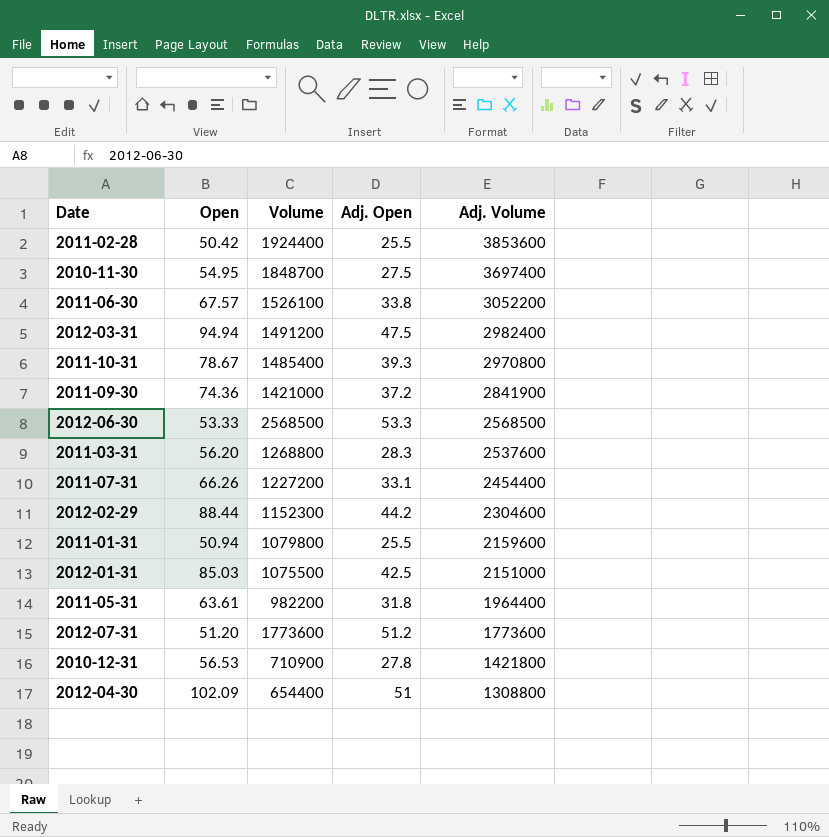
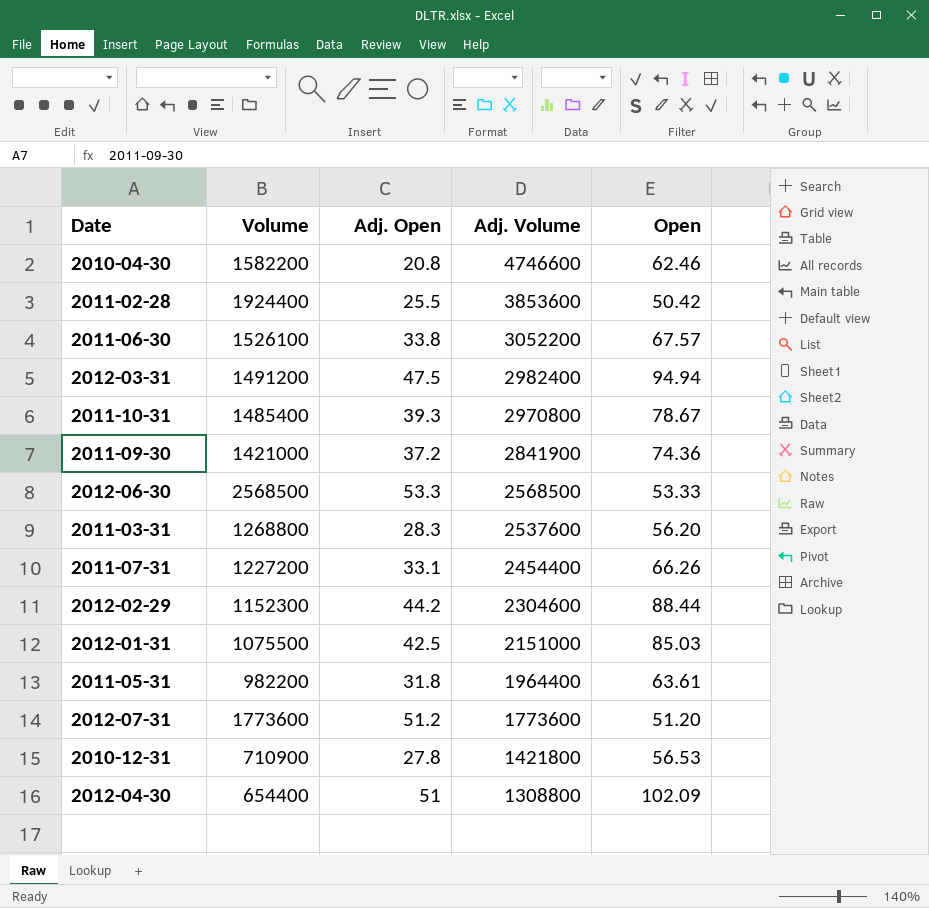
column Open | position: 2 -> 5
row 2010-11-30: 54.95 | 1848700 | 27.5 | 3697400 -> none
row 2011-01-31: 50.94 | 1079800 | 25.5 | 2159600 -> none
row 2010-04-30: none -> 1582200 | 20.8 | 4746600 | 62.46

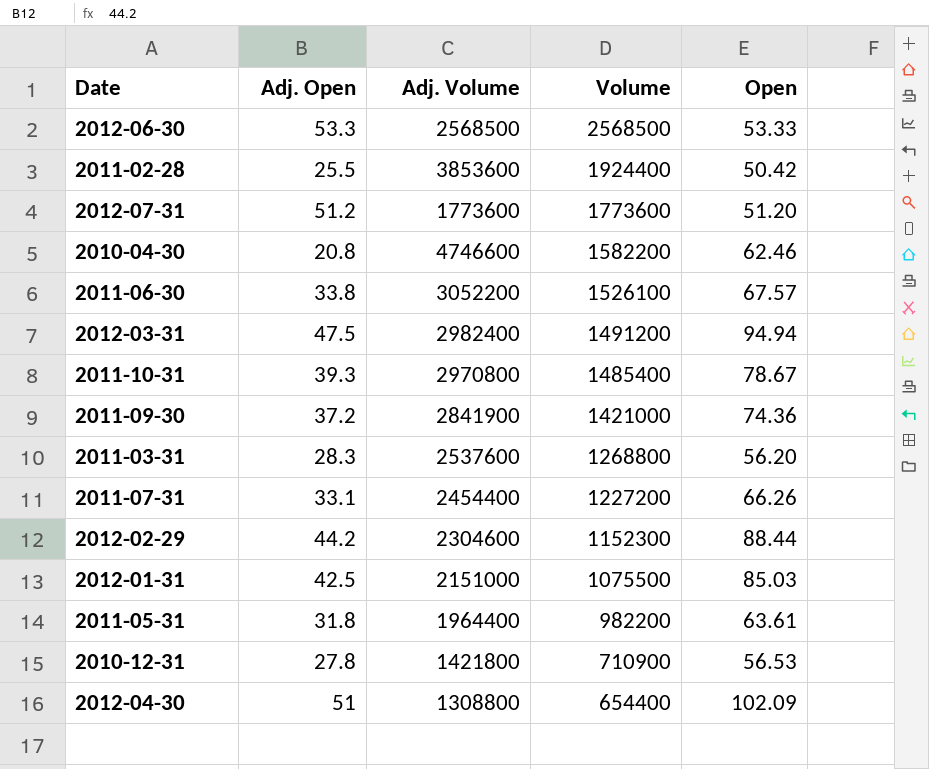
row order: Adj. Volume descending -> Volume descending
column Volume | position: 2 -> 4

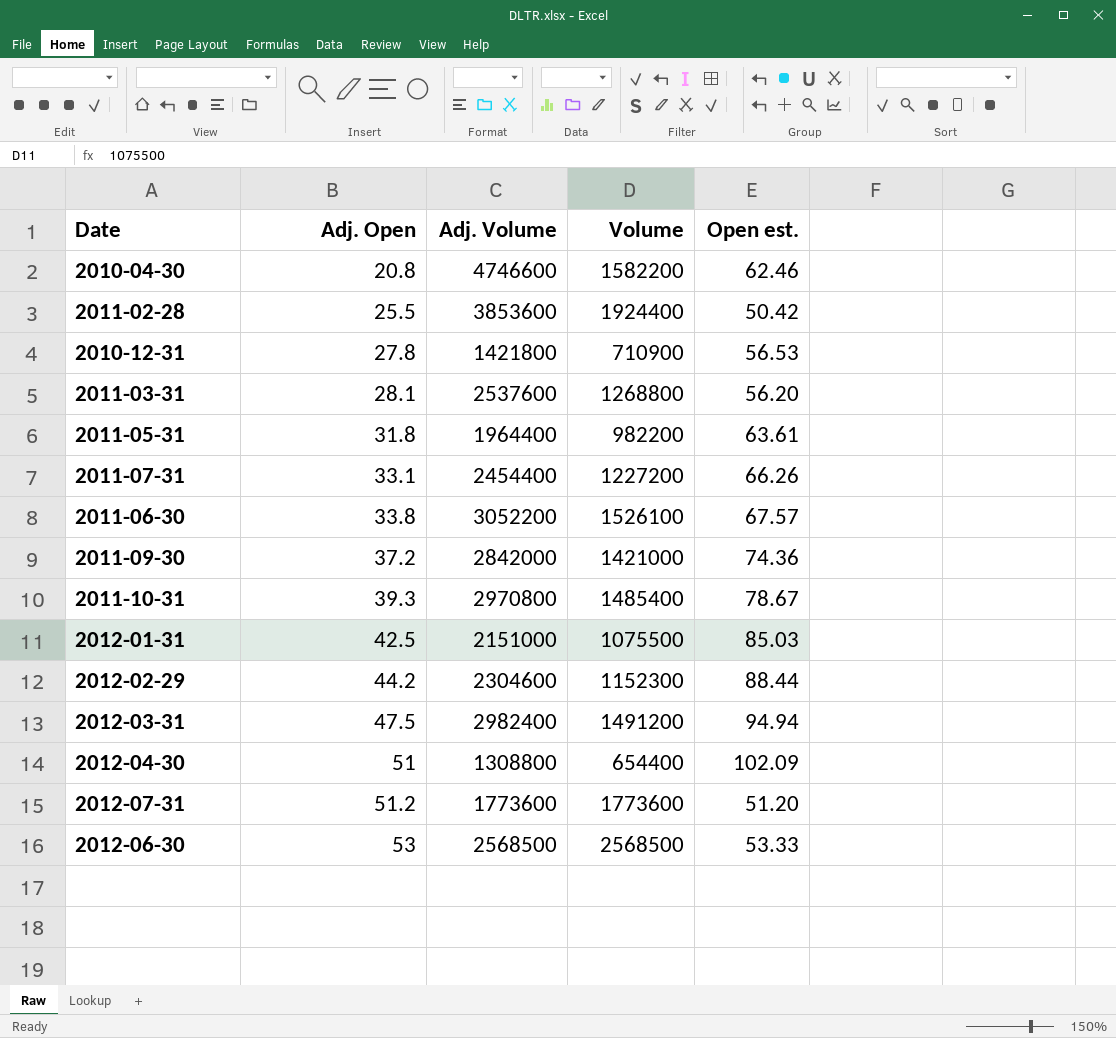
row order: Volume descending -> Adj. Open ascending
column name: Open -> Open est.
2011-03-31 | Adj. Open: 28.3 -> 28.1
2011-09-30 | Adj. Volume: 2841900 -> 2842000
2012-06-30 | Adj. Open: 53.3 -> 53

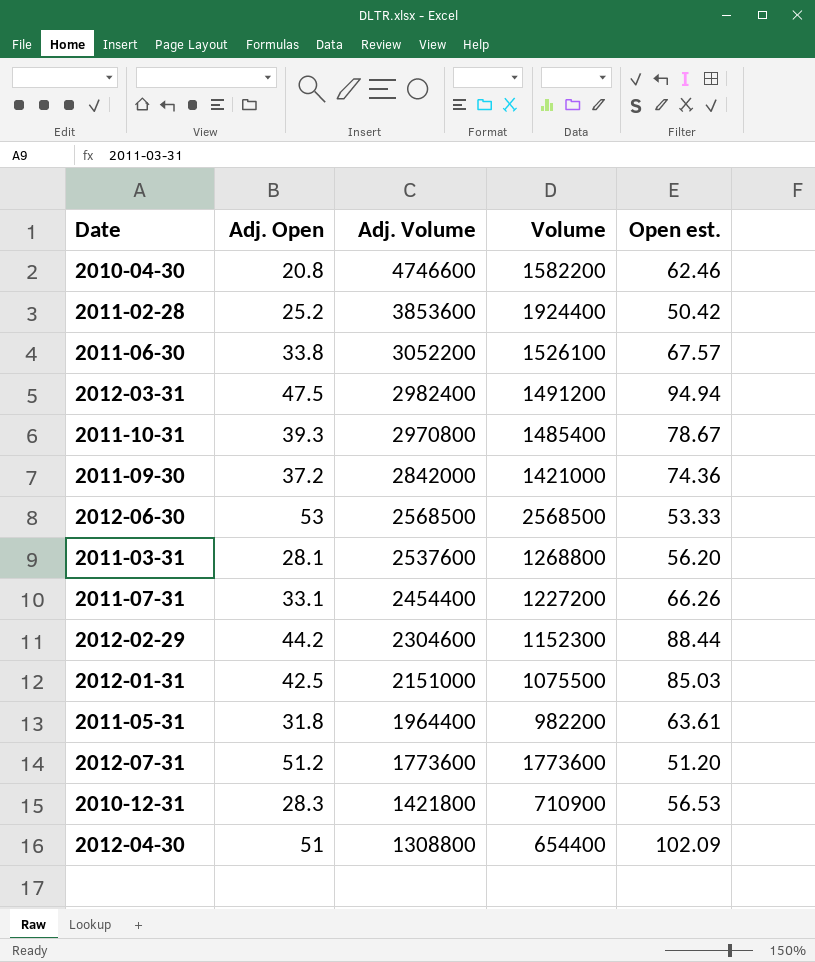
row order: Adj. Open ascending -> Adj. Volume descending
2011-02-28 | Adj. Open: 25.5 -> 25.2
2010-12-31 | Adj. Open: 27.8 -> 28.3

